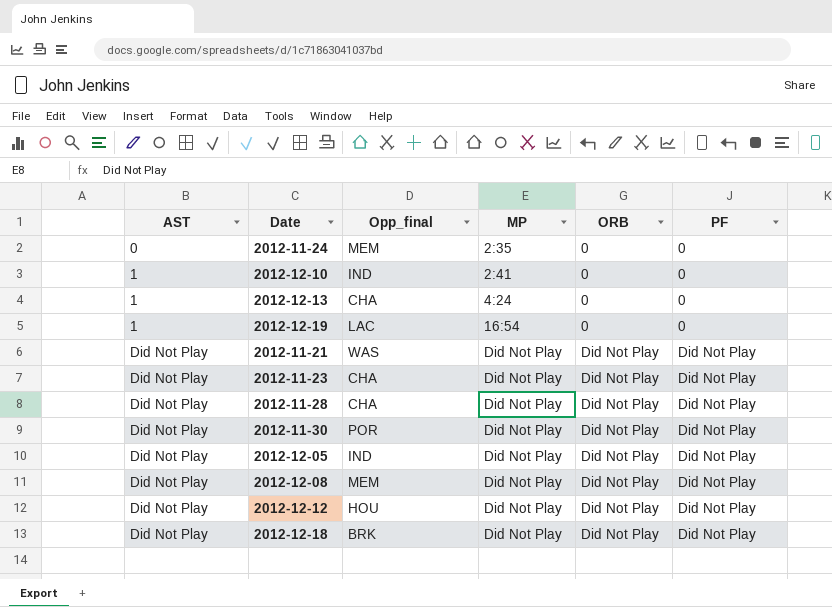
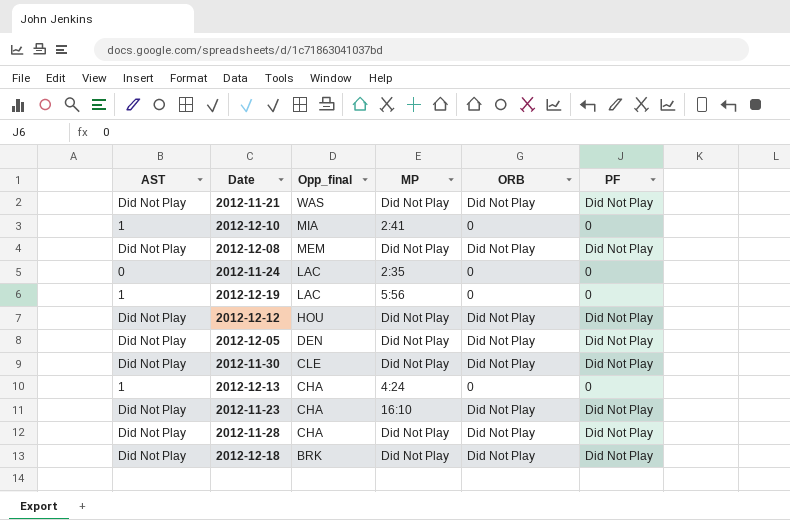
row order: AST ascending -> Opp_final descending
2012-12-10 | Opp_final: IND -> MIA
2012-11-24 | Opp_final: MEM -> LAC
2012-12-19 | MP: 16:54 -> 5:56
2012-12-05 | Opp_final: IND -> DEN
2012-11-30 | Opp_final: POR -> CLE
2012-11-23 | MP: Did Not Play -> 16:10

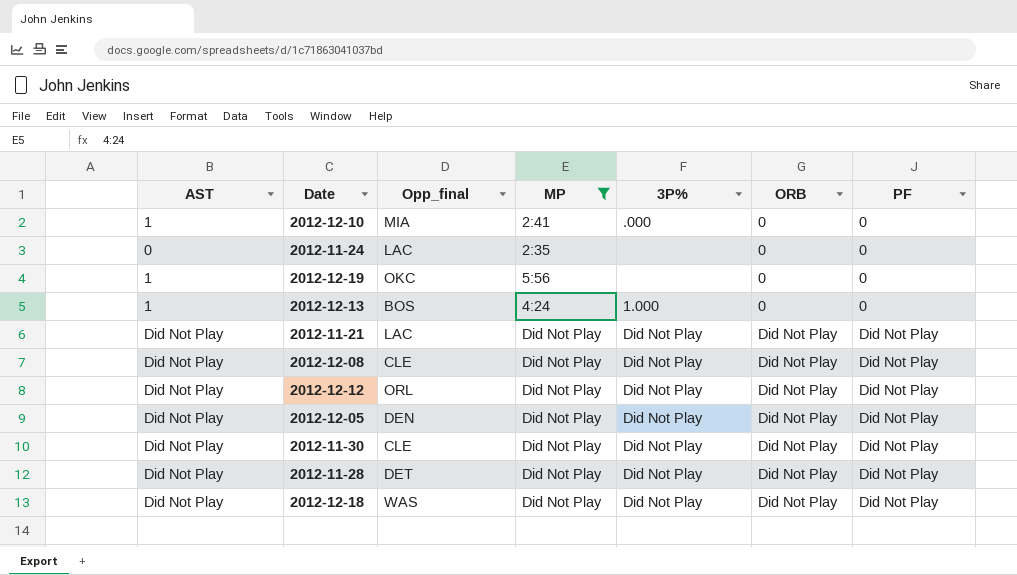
filter: none -> MP != 16:10
row order: Opp_final descending -> ORB ascending
column 3P% | position: none -> 5
2012-12-19 | Opp_final: LAC -> OKC
2012-12-13 | Opp_final: CHA -> BOS
2012-11-21 | Opp_final: WAS -> LAC
2012-12-08 | Opp_final: MEM -> CLE
2012-12-12 | Opp_final: HOU -> ORL
2012-11-28 | Opp_final: CHA -> DET
2012-12-18 | Opp_final: BRK -> WAS

